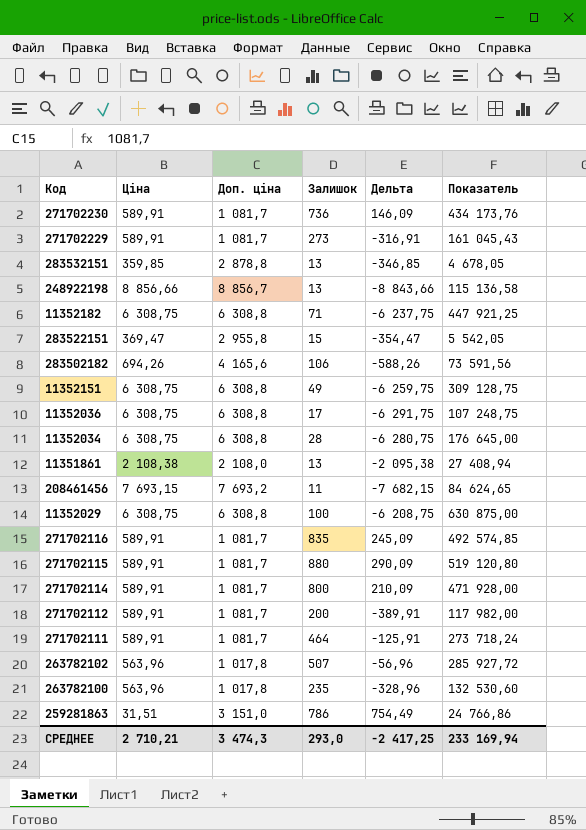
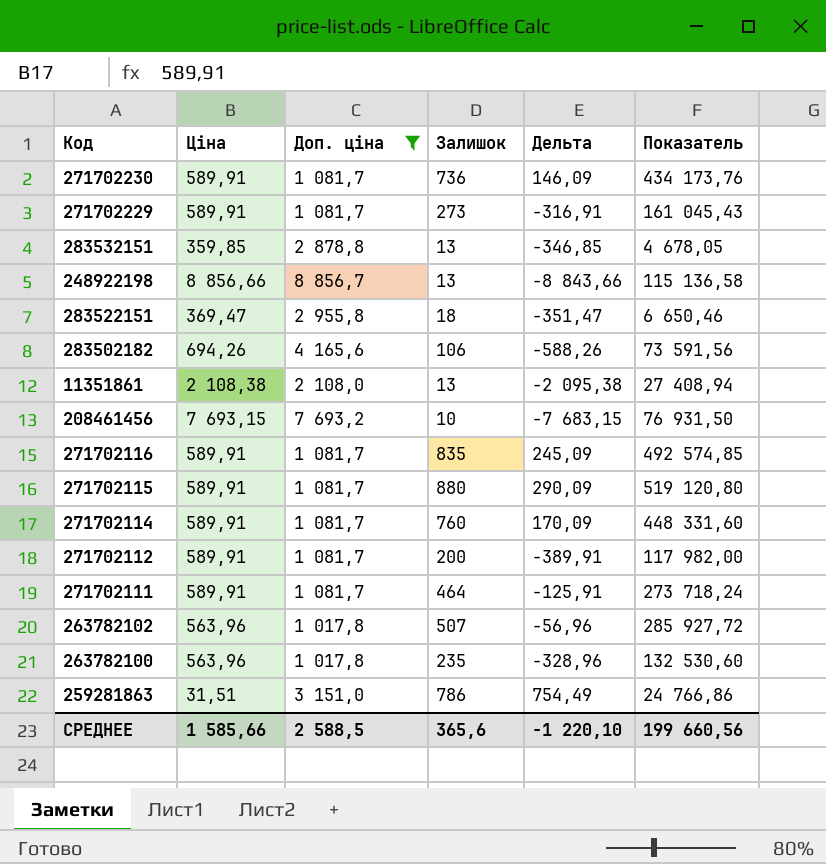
filter: none -> Доп. ціна != 6 308,8
283522151 | Залишок: 15 -> 18
283522151 | Дельта: -354,47 -> -351,47
283522151 | Показатель: 5 542,05 -> 6 650,46
208461456 | Залишок: 11 -> 10
208461456 | Дельта: -7 682,15 -> -7 683,15
208461456 | Показатель: 84 624,65 -> 76 931,50
271702114 | Залишок: 800 -> 760
271702114 | Дельта: 210,09 -> 170,09
271702114 | Показатель: 471 928,00 -> 448 331,60
СРЕДНЕЕ | Ціна: 2 710,21 -> 1 585,66
СРЕДНЕЕ | Доп. ціна: 3 474,3 -> 2 588,5
СРЕДНЕЕ | Залишок: 293,0 -> 365,6
СРЕДНЕЕ | Дельта: -2 417,25 -> -1 220,10
СРЕДНЕЕ | Показатель: 233 169,94 -> 199 660,56

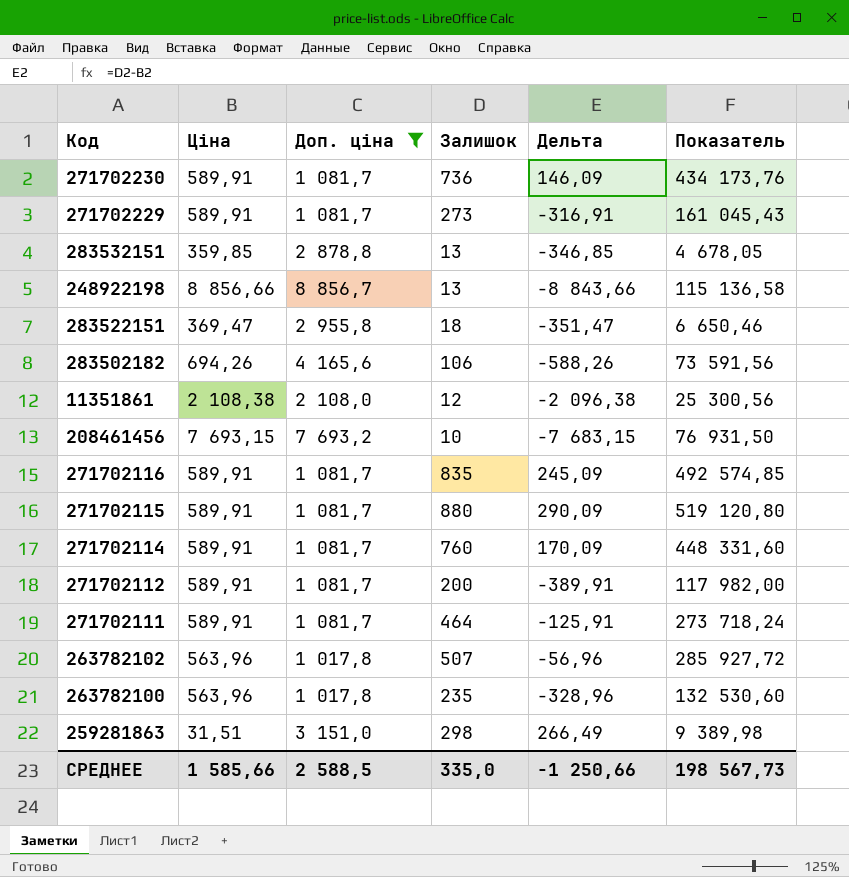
11351861 | Залишок: 13 -> 12
11351861 | Дельта: -2 095,38 -> -2 096,38
11351861 | Показатель: 27 408,94 -> 25 300,56
259281863 | Залишок: 786 -> 298
259281863 | Дельта: 754,49 -> 266,49
259281863 | Показатель: 24 766,86 -> 9 389,98
СРЕДНЕЕ | Залишок: 365,6 -> 335,0
СРЕДНЕЕ | Дельта: -1 220,10 -> -1 250,66
СРЕДНЕЕ | Показатель: 199 660,56 -> 198 567,73

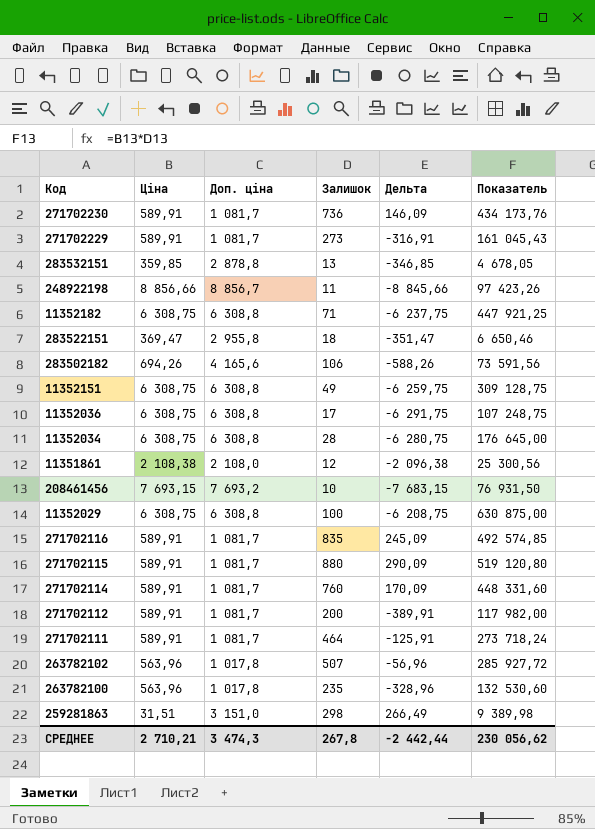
filter: Доп. ціна != 6 308,8 -> none
248922198 | Залишок: 13 -> 11
248922198 | Дельта: -8 843,66 -> -8 845,66
248922198 | Показатель: 115 136,58 -> 97 423,26
СРЕДНЕЕ | Ціна: 1 585,66 -> 2 710,21
СРЕДНЕЕ | Доп. ціна: 2 588,5 -> 3 474,3
СРЕДНЕЕ | Залишок: 335,0 -> 267,8
СРЕДНЕЕ | Дельта: -1 250,66 -> -2 442,44
СРЕДНЕЕ | Показатель: 198 567,73 -> 230 056,62

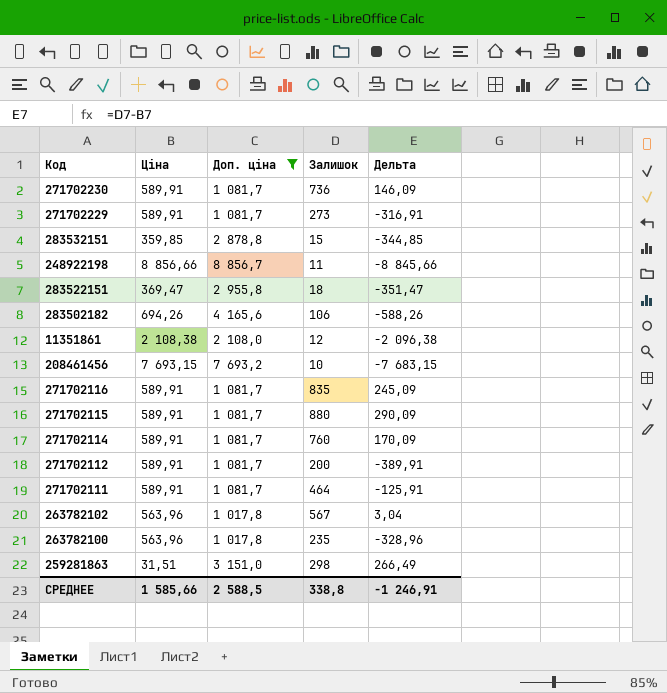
filter: none -> Доп. ціна != 6 308,8
column Показатель | formula: [Ціна] * [Залишок] -> none
283532151 | Залишок: 13 -> 15
283532151 | Дельта: -346,85 -> -344,85
263782102 | Залишок: 507 -> 567
263782102 | Дельта: -56,96 -> 3,04
СРЕДНЕЕ | Ціна: 2 710,21 -> 1 585,66
СРЕДНЕЕ | Доп. ціна: 3 474,3 -> 2 588,5
СРЕДНЕЕ | Залишок: 267,8 -> 338,8
СРЕДНЕЕ | Дельта: -2 442,44 -> -1 246,91

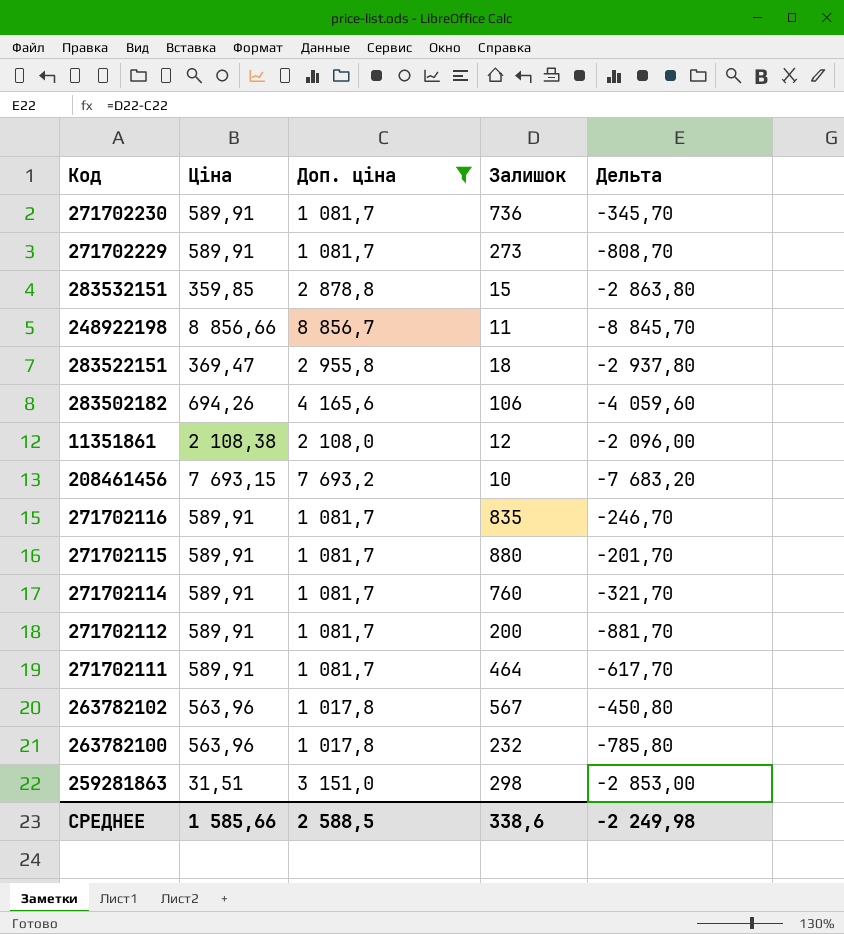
column Дельта | formula: [Залишок] - [Ціна] -> [Залишок] - [Доп. ціна]
263782100 | Залишок: 235 -> 232
СРЕДНЕЕ | Залишок: 338,8 -> 338,6
СРЕДНЕЕ | Дельта: -1 246,91 -> -2 249,98

